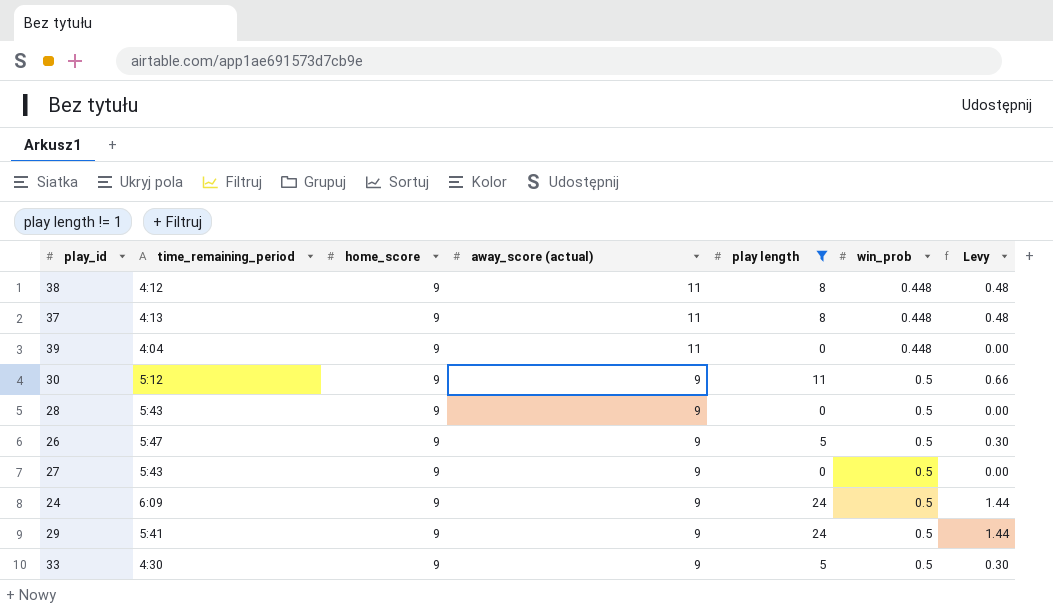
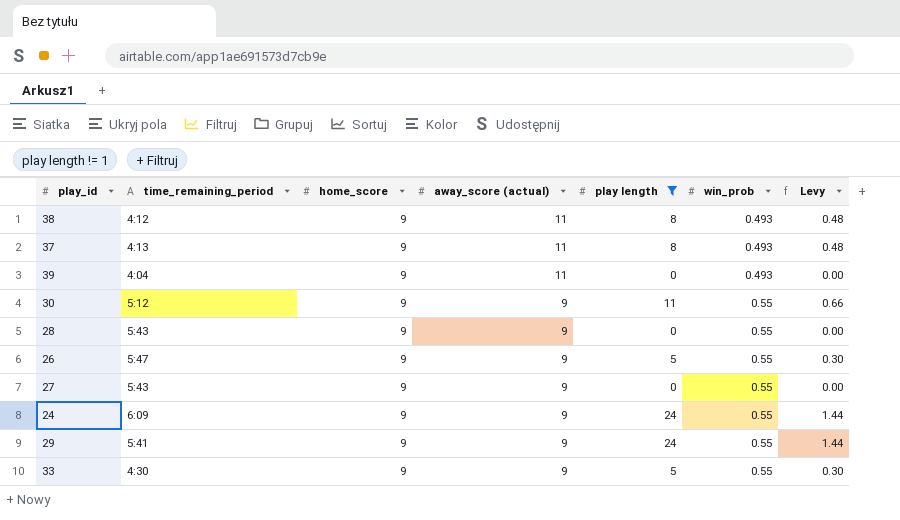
38 | win_prob: 0.448 -> 0.493
37 | win_prob: 0.448 -> 0.493
39 | win_prob: 0.448 -> 0.493
30 | win_prob: 0.5 -> 0.55
28 | win_prob: 0.5 -> 0.55
26 | win_prob: 0.5 -> 0.55
27 | win_prob: 0.5 -> 0.55
24 | win_prob: 0.5 -> 0.55
29 | win_prob: 0.5 -> 0.55
33 | win_prob: 0.5 -> 0.55

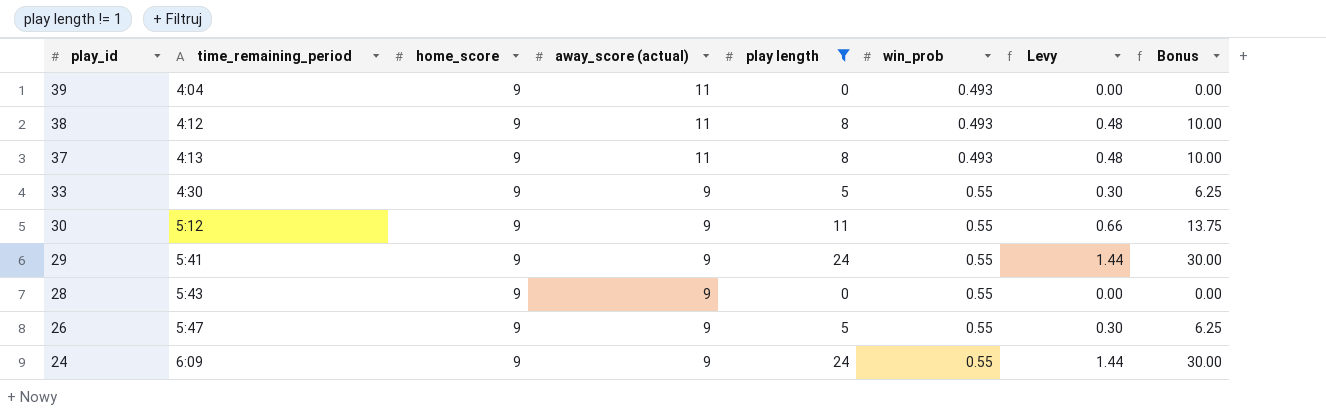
row order: away_score (actual) descending -> play_id descending
column Bonus | formula: none -> [play length] * 1.25
row 27: 5:43 | 9 | 9 | 0 | 0.55 | 0.00 -> none

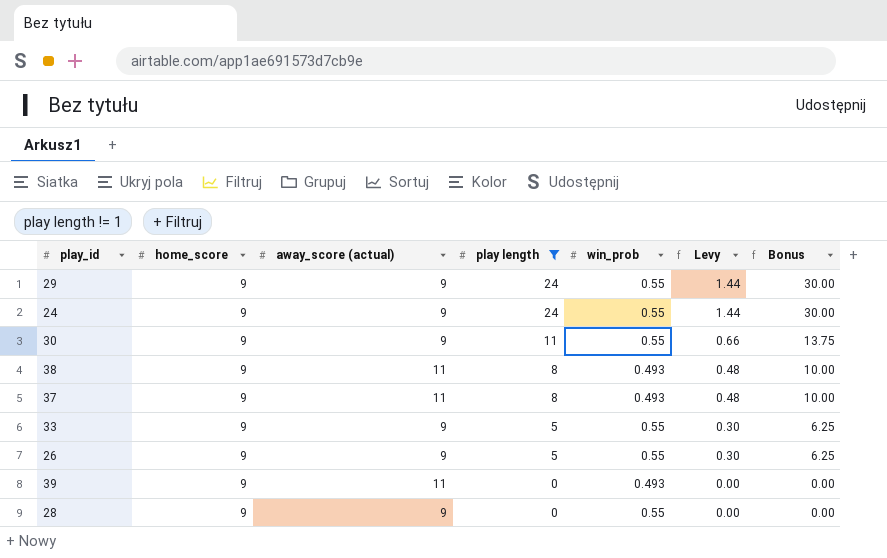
row order: play_id descending -> play length descending
column time_remaining_period | position: 2 -> none

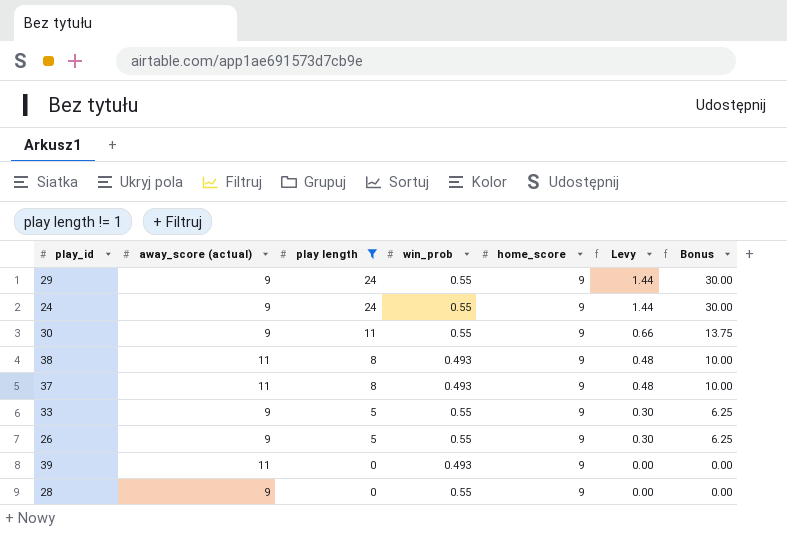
column home_score | position: 2 -> 5

